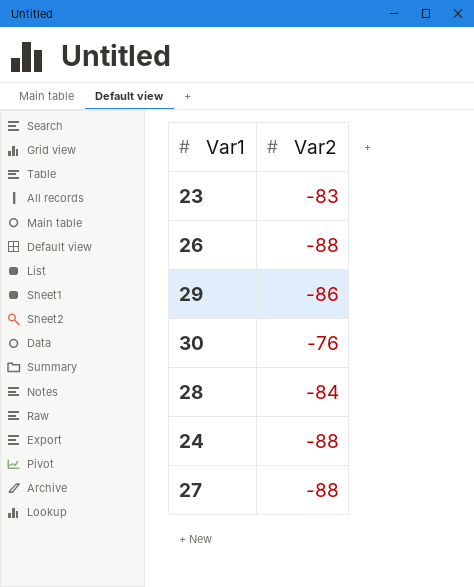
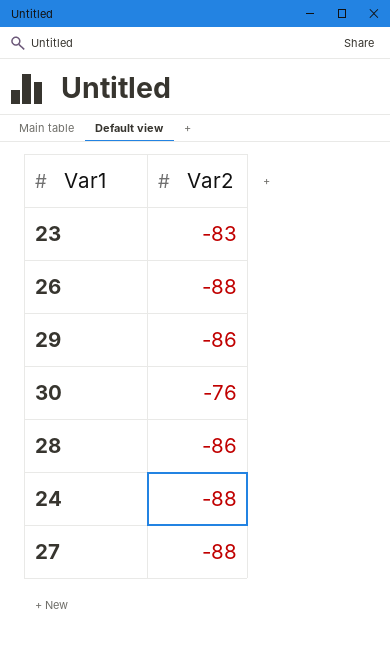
28 | Var2: -84 -> -86

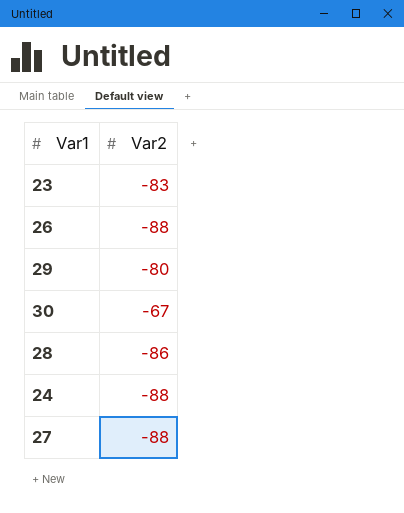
29 | Var2: -86 -> -80
30 | Var2: -76 -> -67

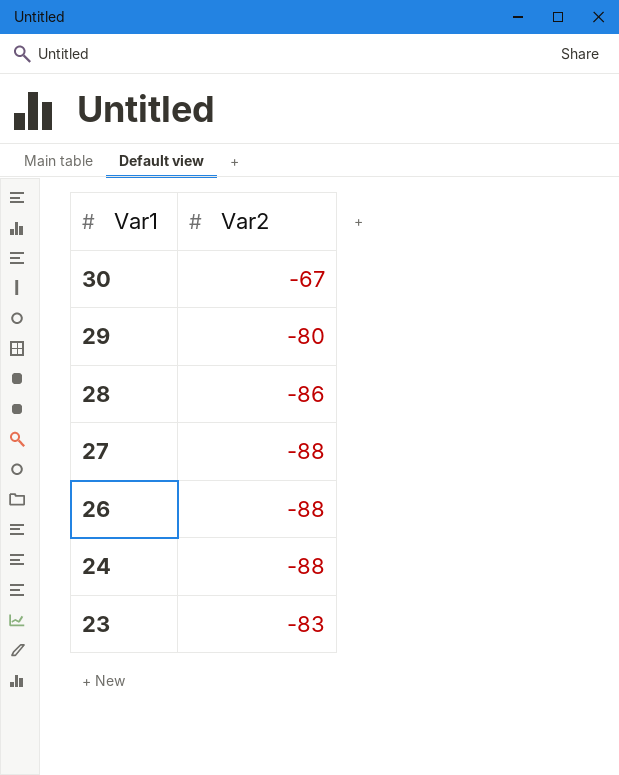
row order: none -> Var1 descending

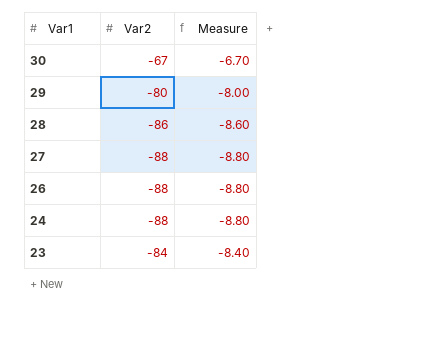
column Measure | formula: none -> [Var2] * 0.1
23 | Var2: -83 -> -84

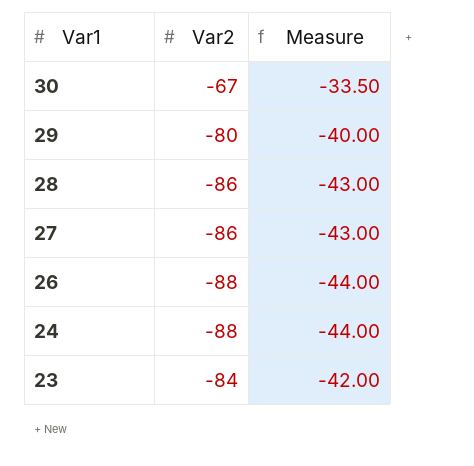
column Measure | formula: [Var2] * 0.1 -> [Var2] * 0.5
27 | Var2: -88 -> -86

